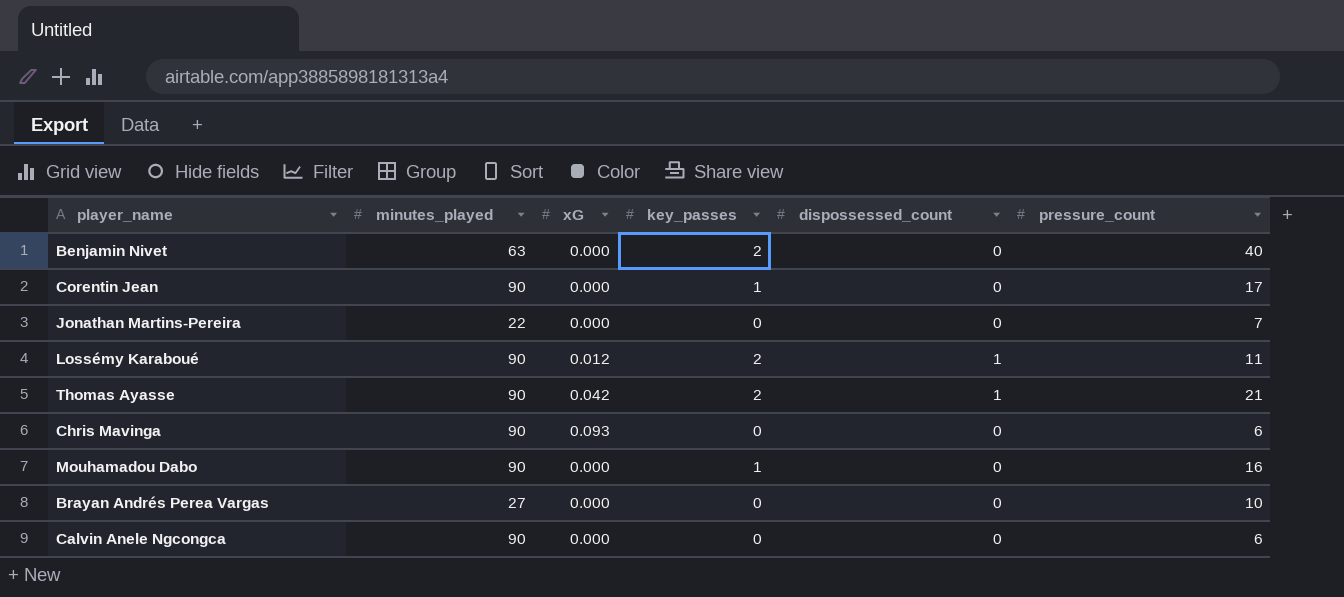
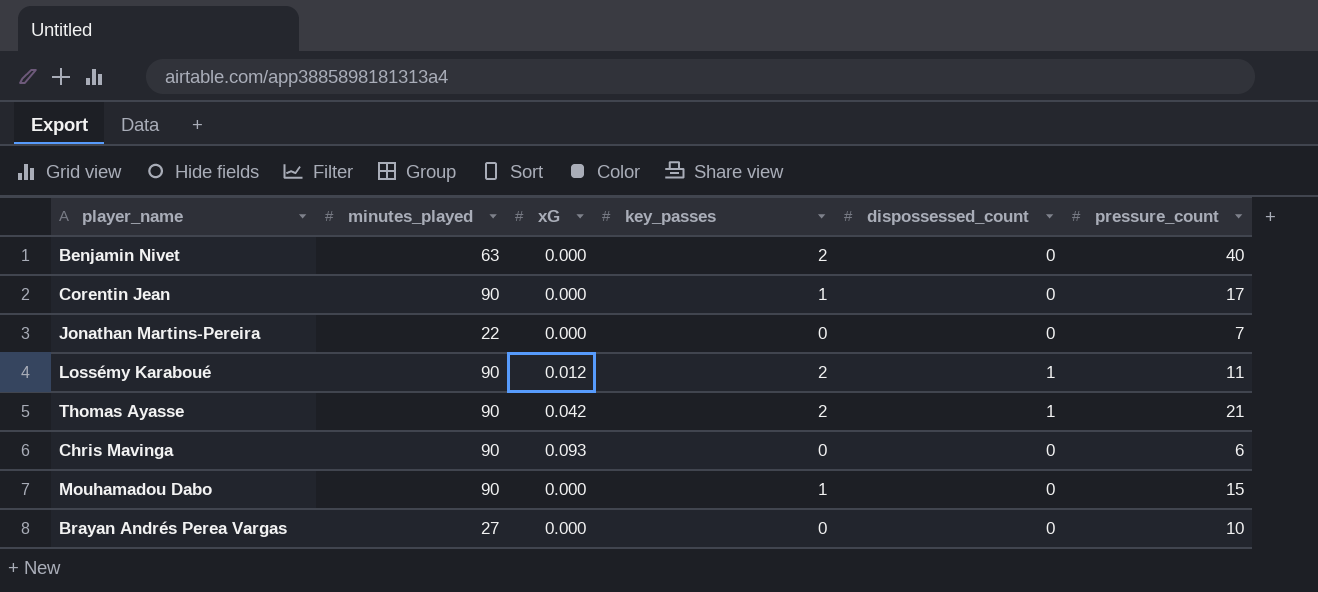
row Calvin Anele Ngcongca: 90 | 0.000 | 0 | 0 | 6 -> none
Mouhamadou Dabo | pressure_count: 16 -> 15

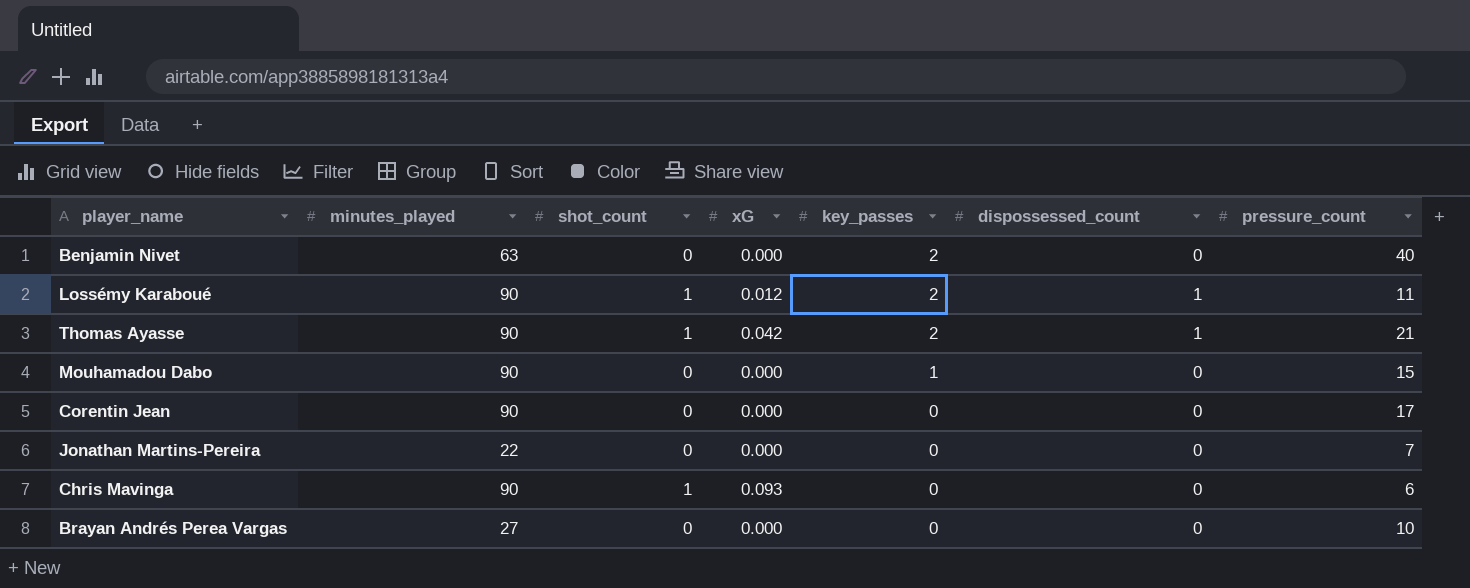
row order: none -> key_passes descending
column shot_count | position: none -> 3
Corentin Jean | key_passes: 1 -> 0

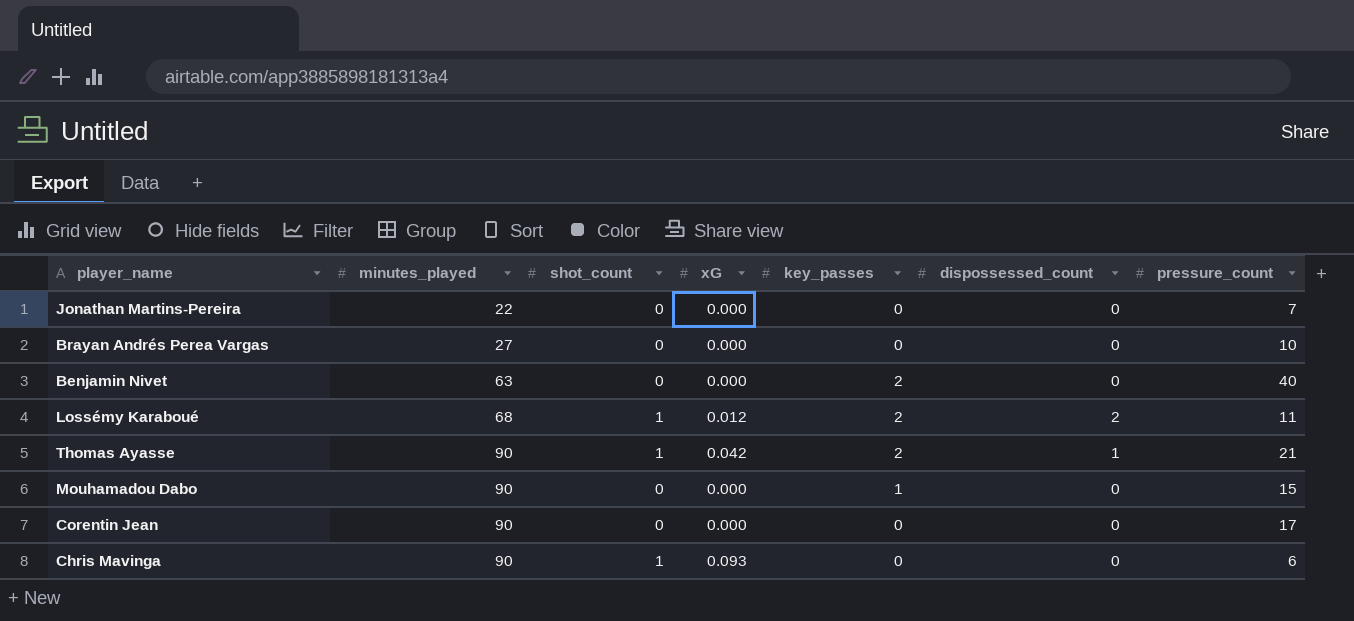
row order: key_passes descending -> minutes_played ascending
Lossémy Karaboué | minutes_played: 90 -> 68
Lossémy Karaboué | dispossessed_count: 1 -> 2

